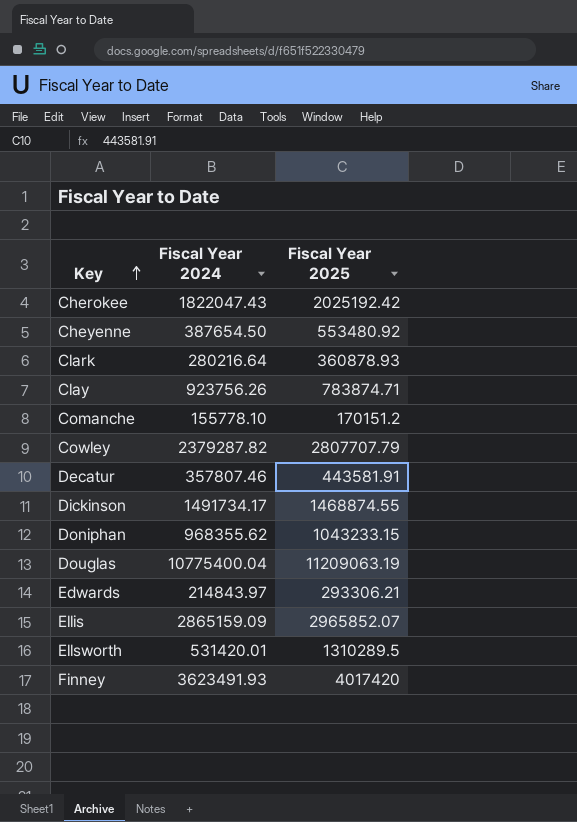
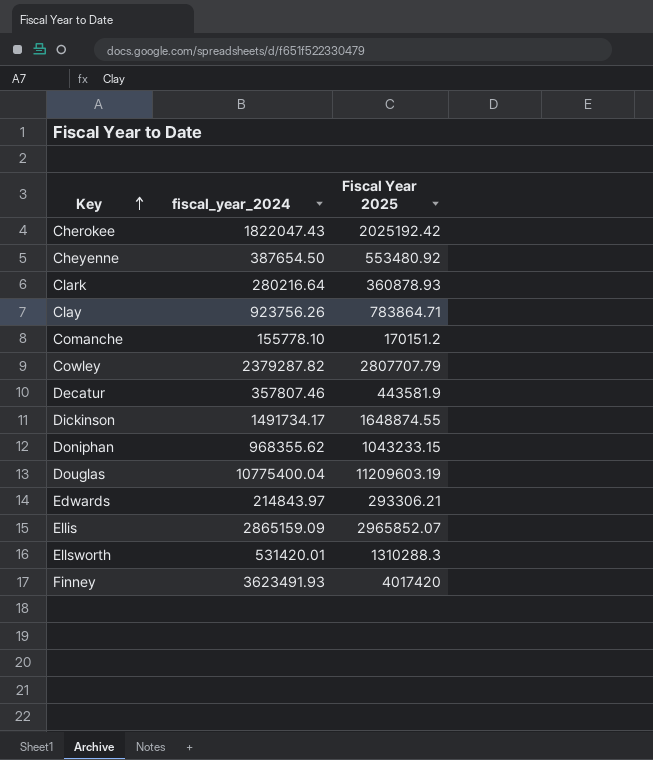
column name: Fiscal Year 2024 -> fiscal_year_2024
Clay | Fiscal Year 2025: 783874.71 -> 783864.71
Decatur | Fiscal Year 2025: 443581.91 -> 443581.9
Dickinson | Fiscal Year 2025: 1468874.55 -> 1648874.55
Douglas | Fiscal Year 2025: 11209063.19 -> 11209603.19
Ellsworth | Fiscal Year 2025: 1310289.5 -> 1310288.3

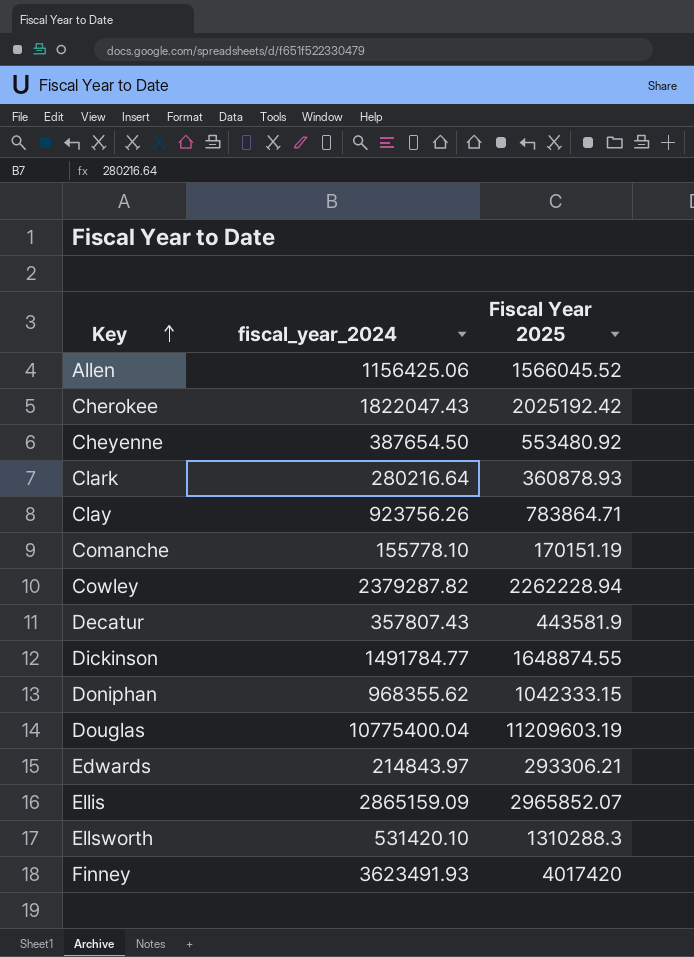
row Allen: none -> 1156425.06 | 1566045.52
Comanche | Fiscal Year 2025: 170151.2 -> 170151.19
Cowley | Fiscal Year 2025: 2807707.79 -> 2262228.94
Decatur | fiscal_year_2024: 357807.46 -> 357807.43
Dickinson | fiscal_year_2024: 1491734.17 -> 1491784.77
Doniphan | Fiscal Year 2025: 1043233.15 -> 1042333.15
Ellsworth | fiscal_year_2024: 531420.01 -> 531420.10

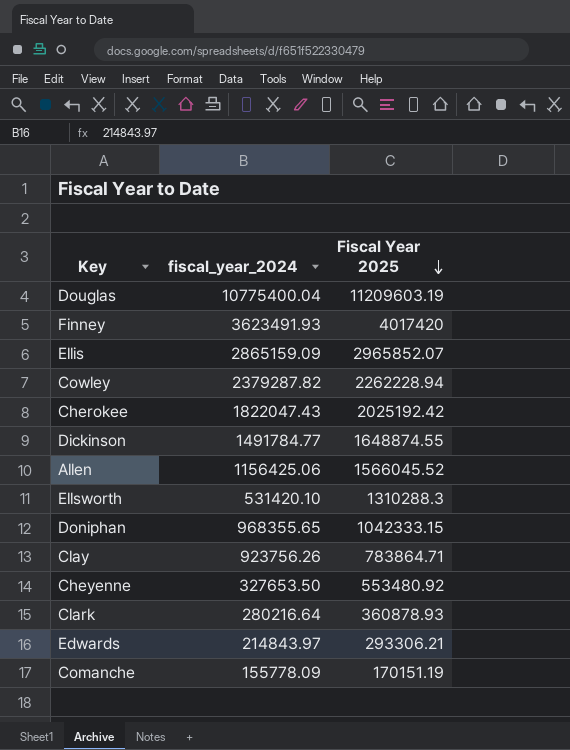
row order: Key ascending -> Fiscal Year 2025 descending
row Decatur: 357807.43 | 443581.9 -> none
Doniphan | fiscal_year_2024: 968355.62 -> 968355.65
Cheyenne | fiscal_year_2024: 387654.50 -> 327653.50
Comanche | fiscal_year_2024: 155778.10 -> 155778.09

